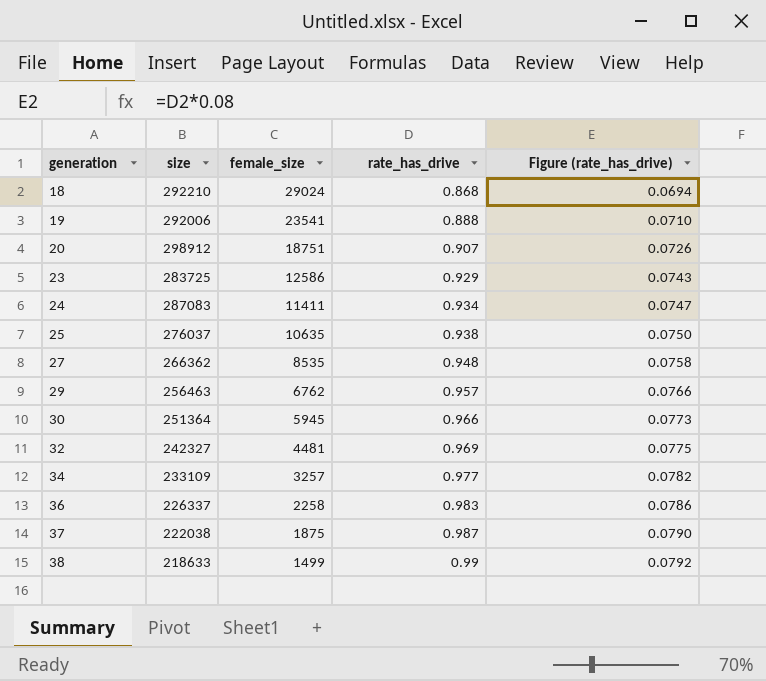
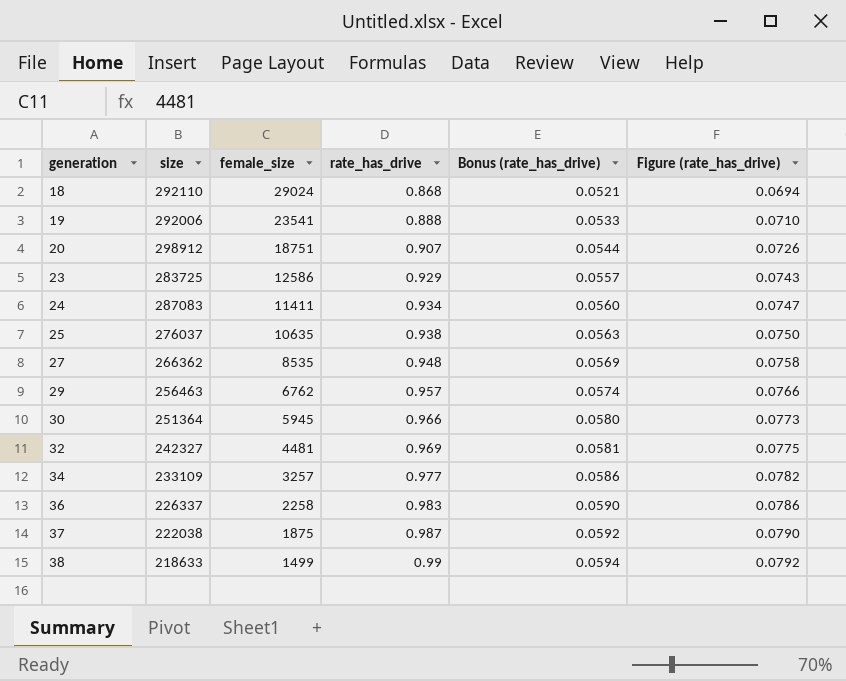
column Bonus (rate_has_drive) | formula: none -> [rate_has_drive] * 0.06
18 | size: 292210 -> 292110

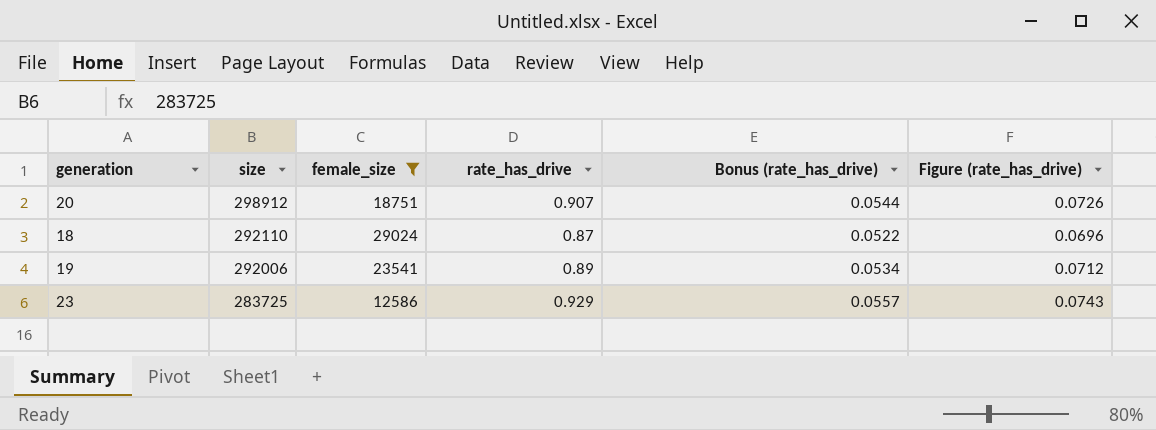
filter: none -> female_size >= 12586
row order: generation ascending -> size descending
18 | rate_has_drive: 0.868 -> 0.87
18 | Bonus (rate_has_drive): 0.0521 -> 0.0522
18 | Figure (rate_has_drive): 0.0694 -> 0.0696
19 | rate_has_drive: 0.888 -> 0.89
19 | Bonus (rate_has_drive): 0.0533 -> 0.0534
19 | Figure (rate_has_drive): 0.0710 -> 0.0712

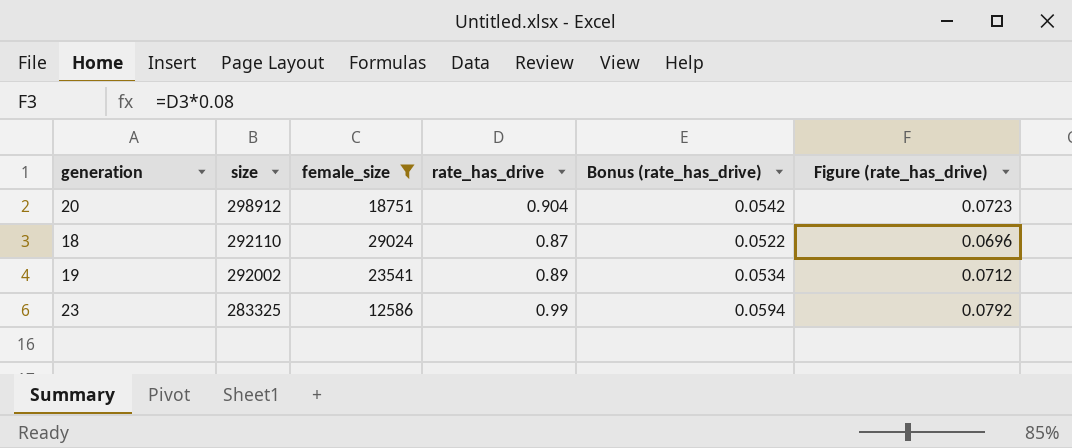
20 | rate_has_drive: 0.907 -> 0.904
20 | Bonus (rate_has_drive): 0.0544 -> 0.0542
20 | Figure (rate_has_drive): 0.0726 -> 0.0723
19 | size: 292006 -> 292002
23 | size: 283725 -> 283325
23 | rate_has_drive: 0.929 -> 0.99
23 | Bonus (rate_has_drive): 0.0557 -> 0.0594
23 | Figure (rate_has_drive): 0.0743 -> 0.0792

